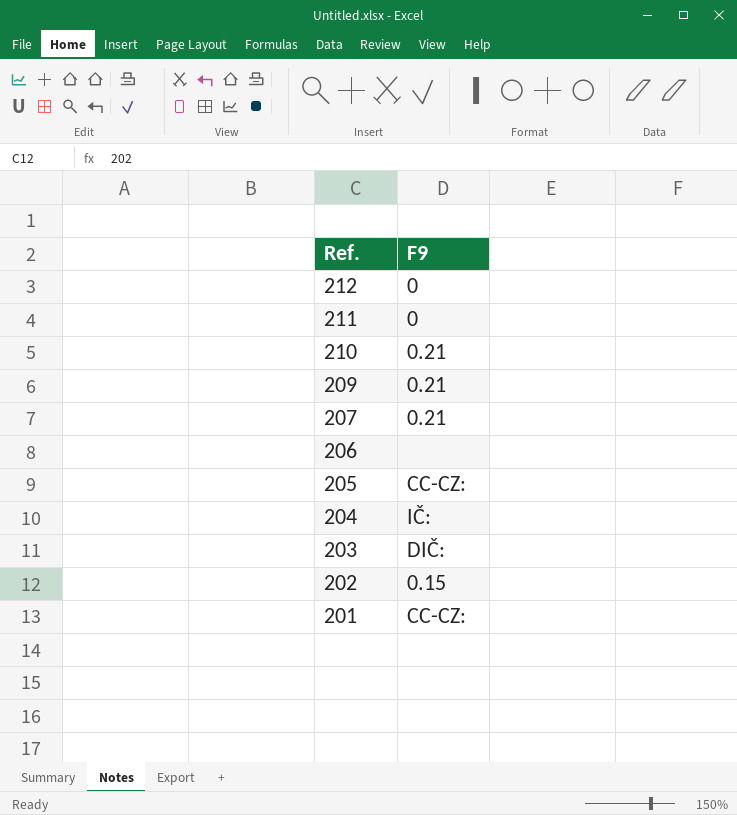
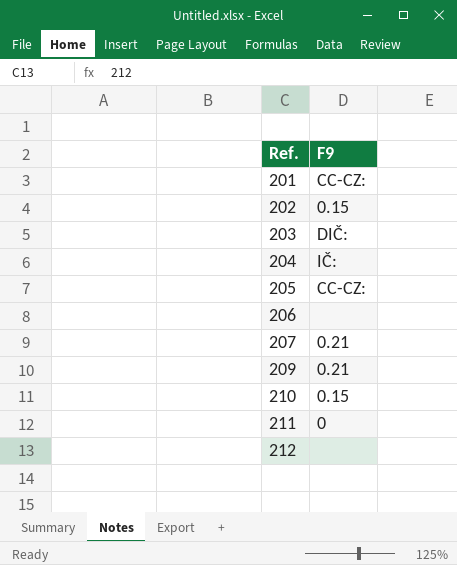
row order: Ref. descending -> Ref. ascending
210 | F9: 0.21 -> 0.15
212 | F9: 0 -> none

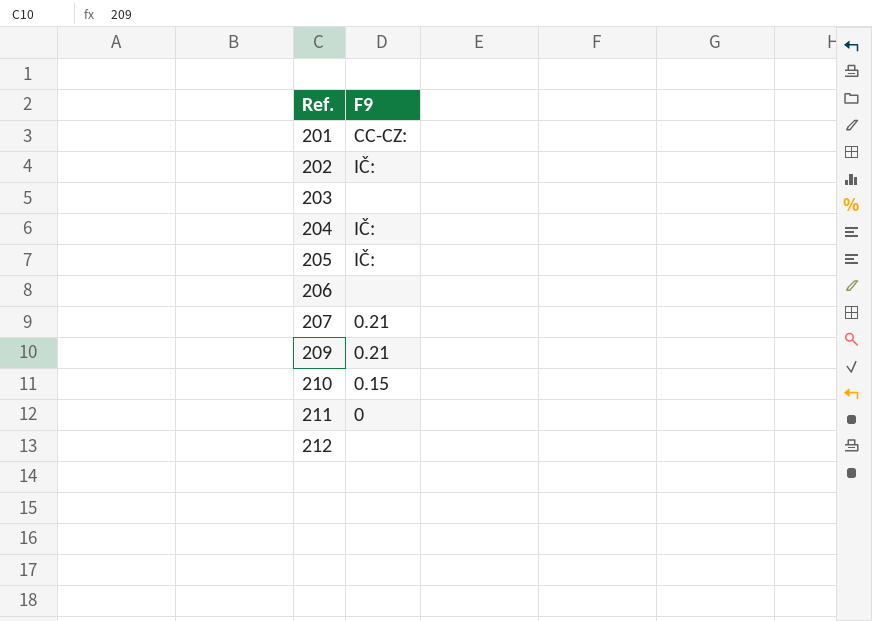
202 | F9: 0.15 -> IČ:
203 | F9: DIČ: -> none
205 | F9: CC-CZ: -> IČ:

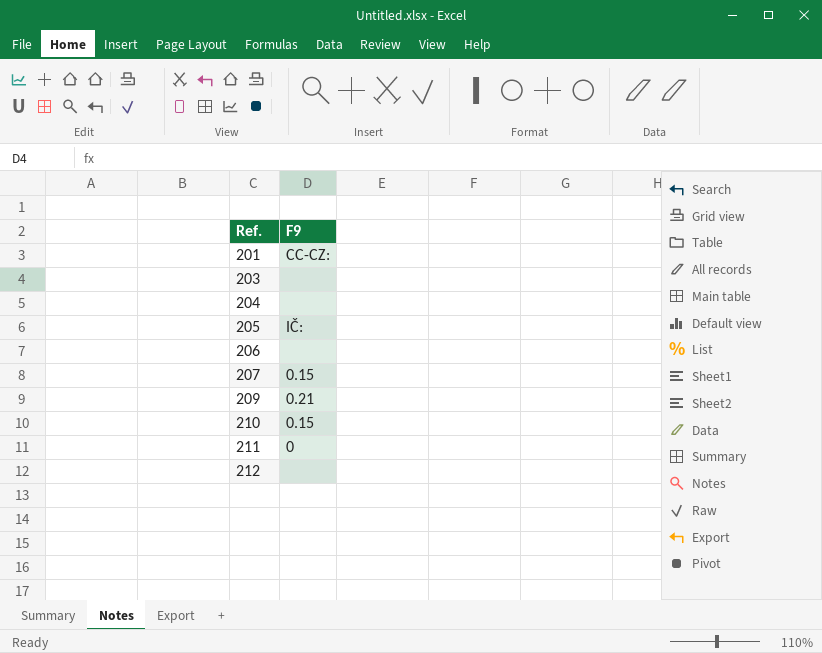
row 202: IČ: -> none
204 | F9: IČ: -> none
207 | F9: 0.21 -> 0.15

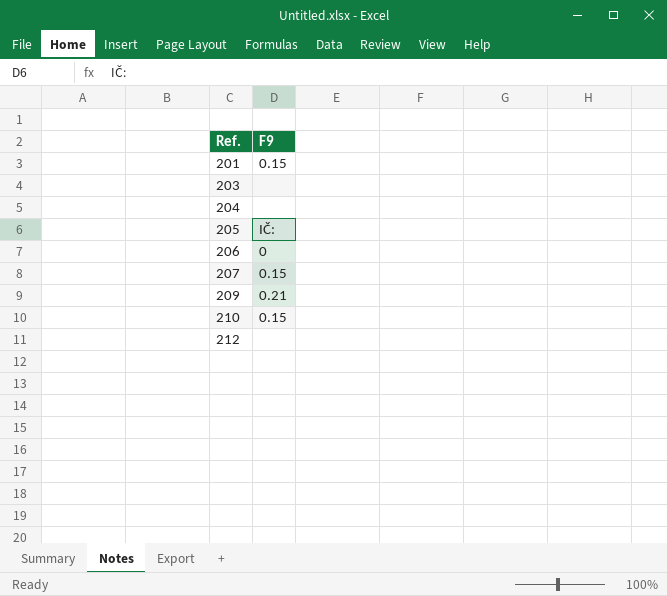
row 211: 0 -> none
201 | F9: CC-CZ: -> 0.15
206 | F9: none -> 0

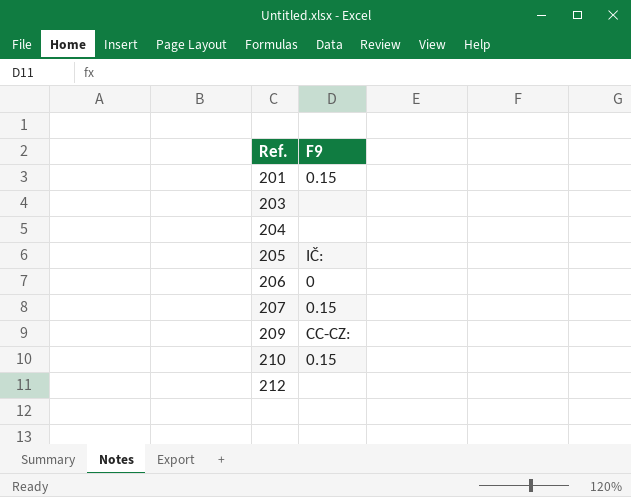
209 | F9: 0.21 -> CC-CZ:

